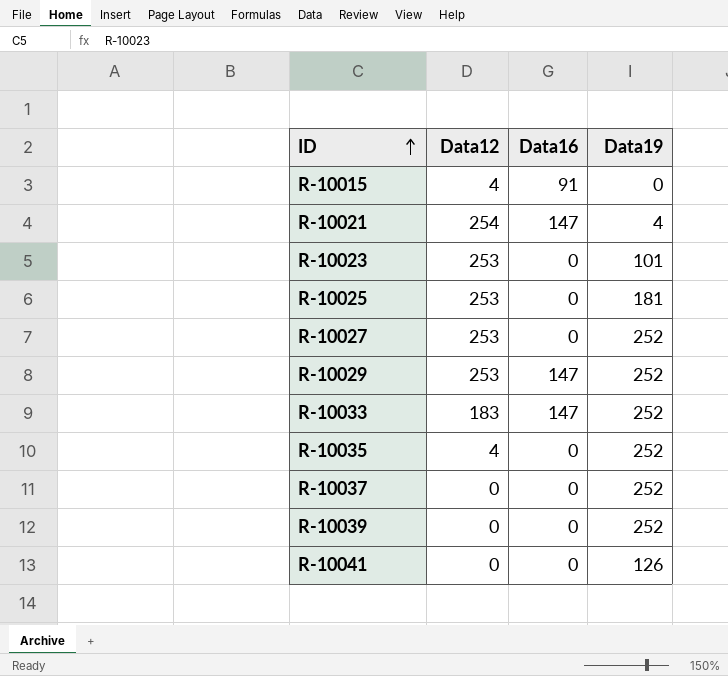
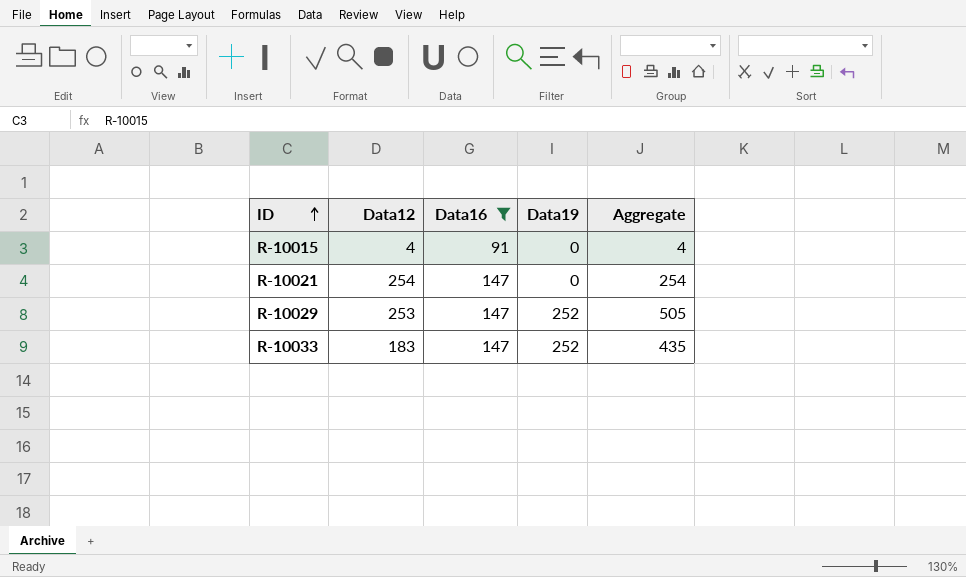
filter: none -> Data16 != 0
column Aggregate | formula: none -> [Data12] + [Data19]
R-10021 | Data19: 4 -> 0

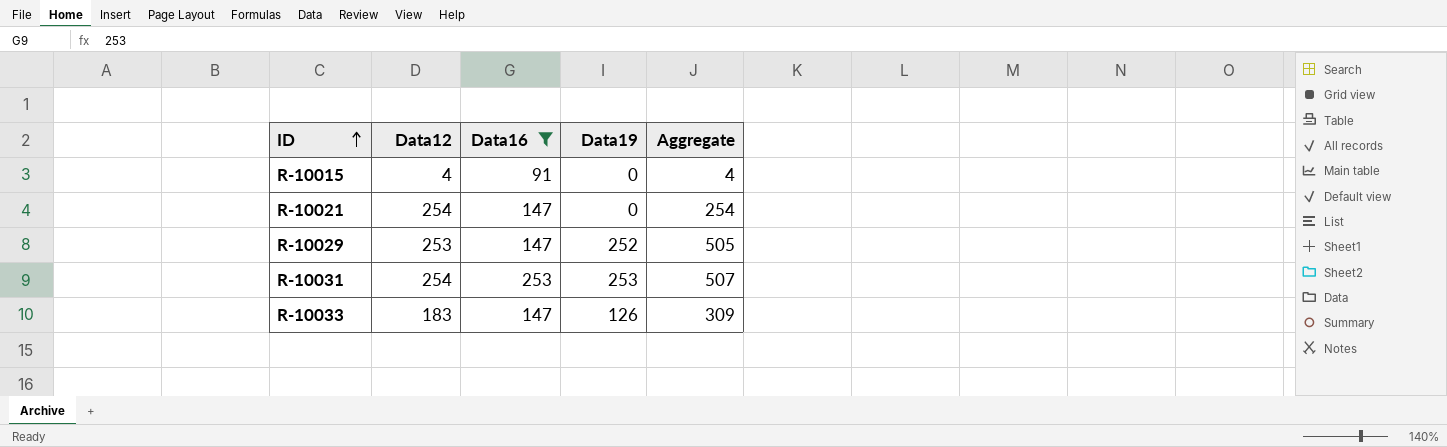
row R-10031: none -> 254 | 253 | 253 | 507
R-10033 | Data19: 252 -> 126
R-10033 | Aggregate: 435 -> 309

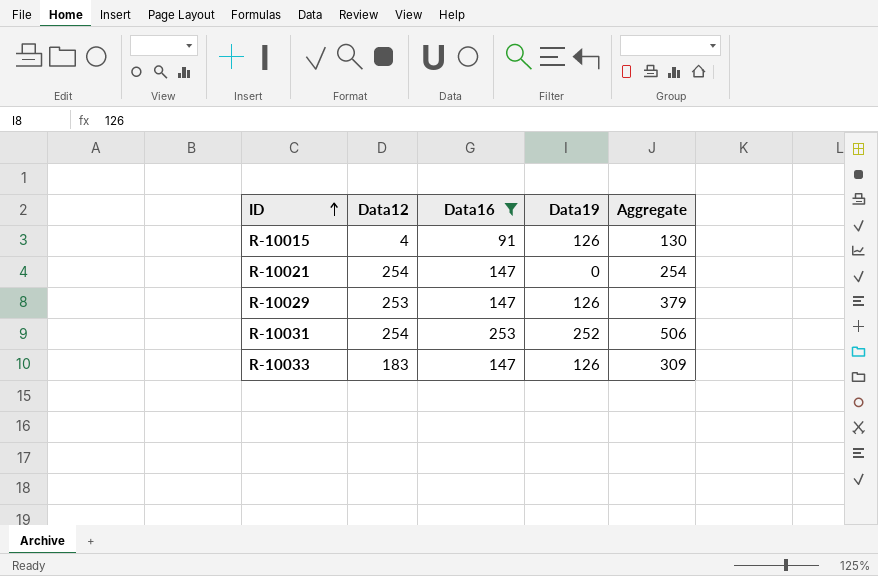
R-10015 | Data19: 0 -> 126
R-10015 | Aggregate: 4 -> 130
R-10029 | Data19: 252 -> 126
R-10029 | Aggregate: 505 -> 379
R-10031 | Data19: 253 -> 252
R-10031 | Aggregate: 507 -> 506

